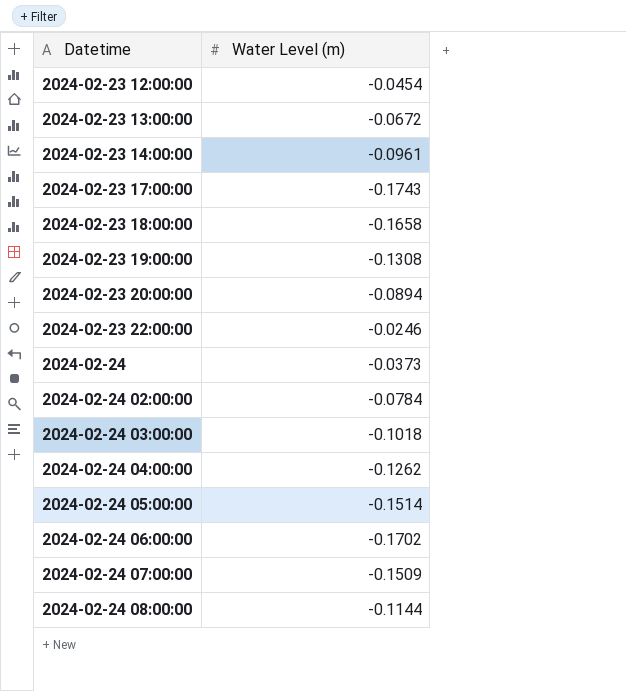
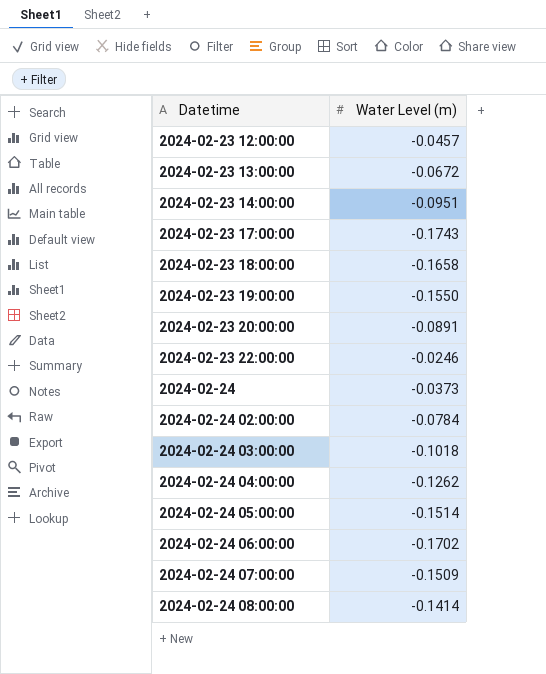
2024-02-23 12:00:00 | Water Level (m): -0.0454 -> -0.0457
2024-02-23 14:00:00 | Water Level (m): -0.0961 -> -0.0951
2024-02-23 19:00:00 | Water Level (m): -0.1308 -> -0.1550
2024-02-23 20:00:00 | Water Level (m): -0.0894 -> -0.0891
2024-02-24 08:00:00 | Water Level (m): -0.1144 -> -0.1414

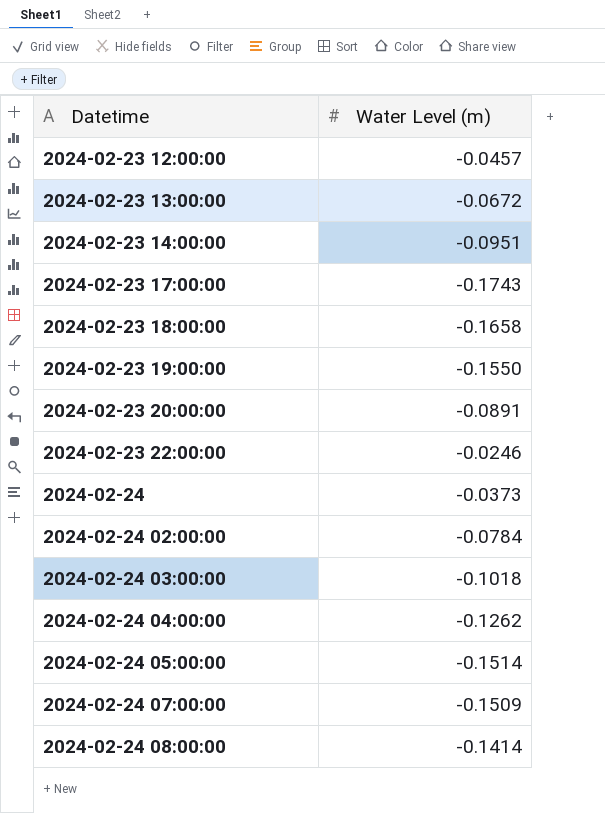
row 2024-02-24 06:00:00: -0.1702 -> none

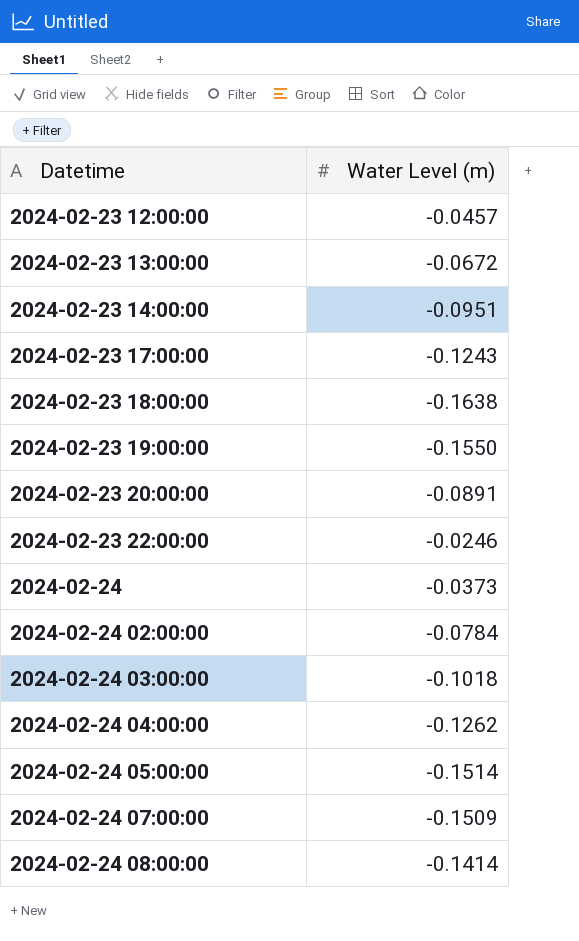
2024-02-23 17:00:00 | Water Level (m): -0.1743 -> -0.1243
2024-02-23 18:00:00 | Water Level (m): -0.1658 -> -0.1638

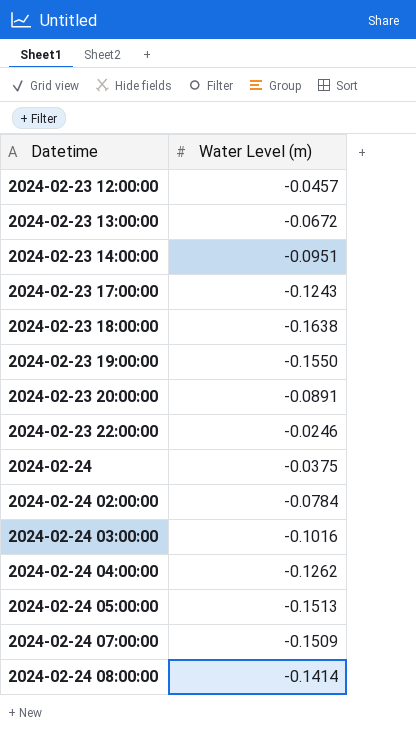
2024-02-24 | Water Level (m): -0.0373 -> -0.0375
2024-02-24 03:00:00 | Water Level (m): -0.1018 -> -0.1016
2024-02-24 05:00:00 | Water Level (m): -0.1514 -> -0.1513

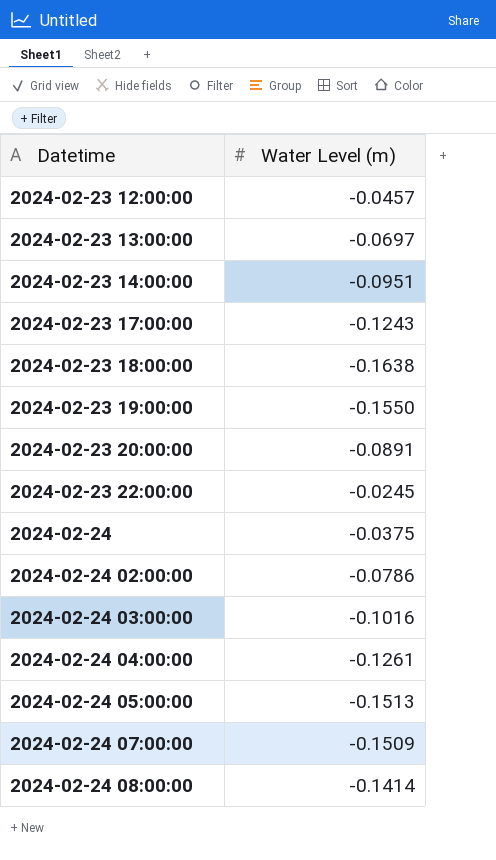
2024-02-23 13:00:00 | Water Level (m): -0.0672 -> -0.0697
2024-02-23 22:00:00 | Water Level (m): -0.0246 -> -0.0245
2024-02-24 02:00:00 | Water Level (m): -0.0784 -> -0.0786
2024-02-24 04:00:00 | Water Level (m): -0.1262 -> -0.1261

